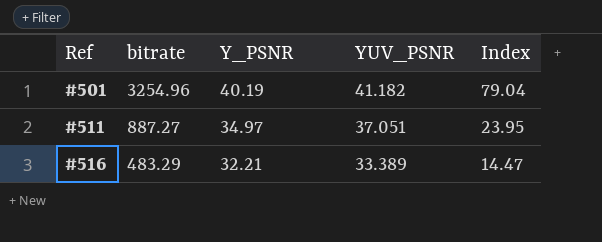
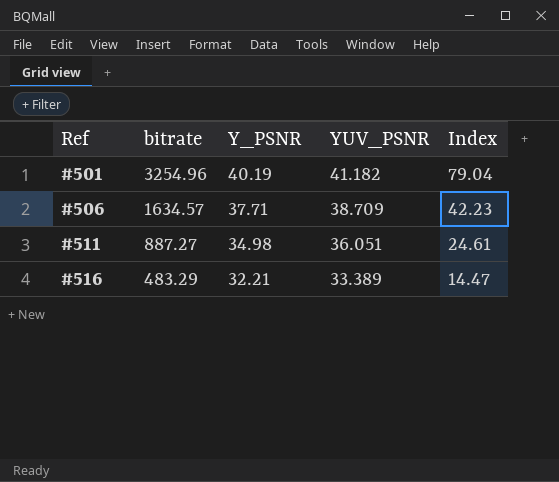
row #506: none -> 1634.57 | 37.71 | 38.709 | 42.23
#511 | Y_PSNR: 34.97 -> 34.98
#511 | YUV_PSNR: 37.051 -> 36.051
#511 | Index: 23.95 -> 24.61

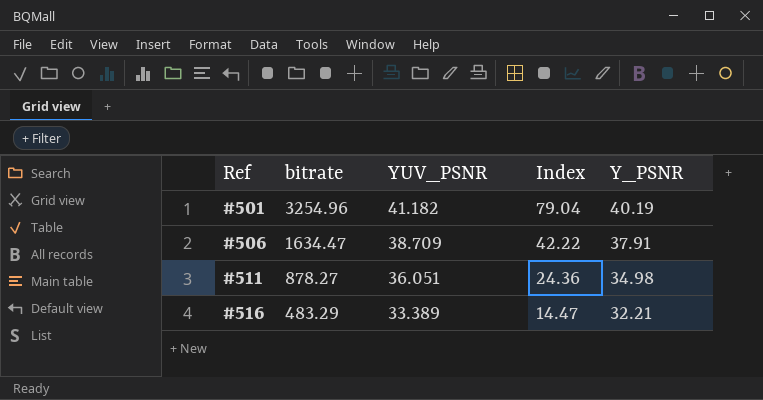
column Y_PSNR | position: 3 -> 5
#506 | bitrate: 1634.57 -> 1634.47
#506 | Index: 42.23 -> 42.22
#506 | Y_PSNR: 37.71 -> 37.91
#511 | bitrate: 887.27 -> 878.27
#511 | Index: 24.61 -> 24.36

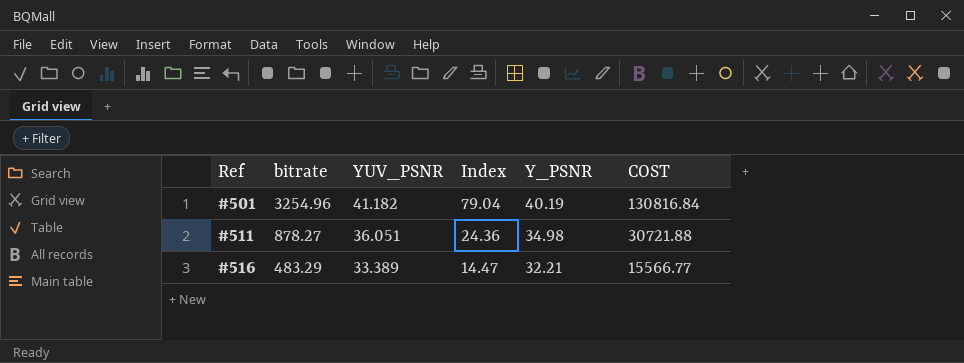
column COST | formula: none -> [bitrate] * [Y_PSNR]
row #506: 1634.47 | 38.709 | 42.22 | 37.91 -> none

